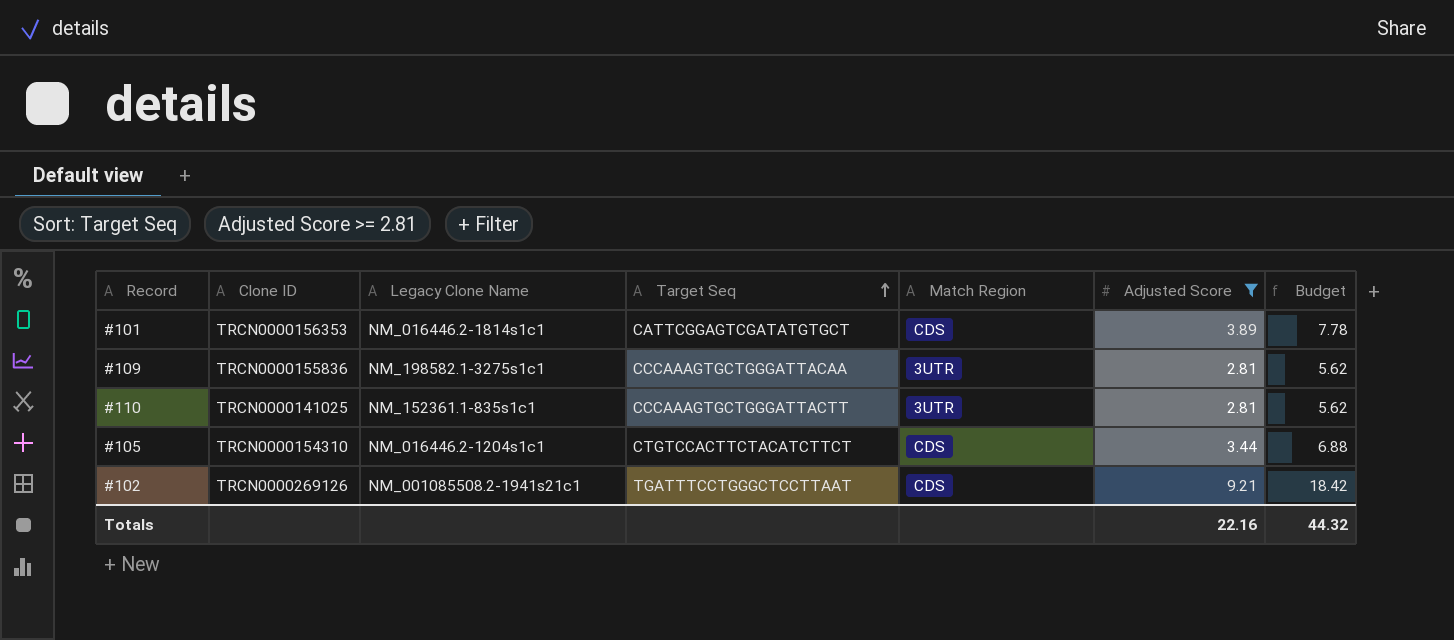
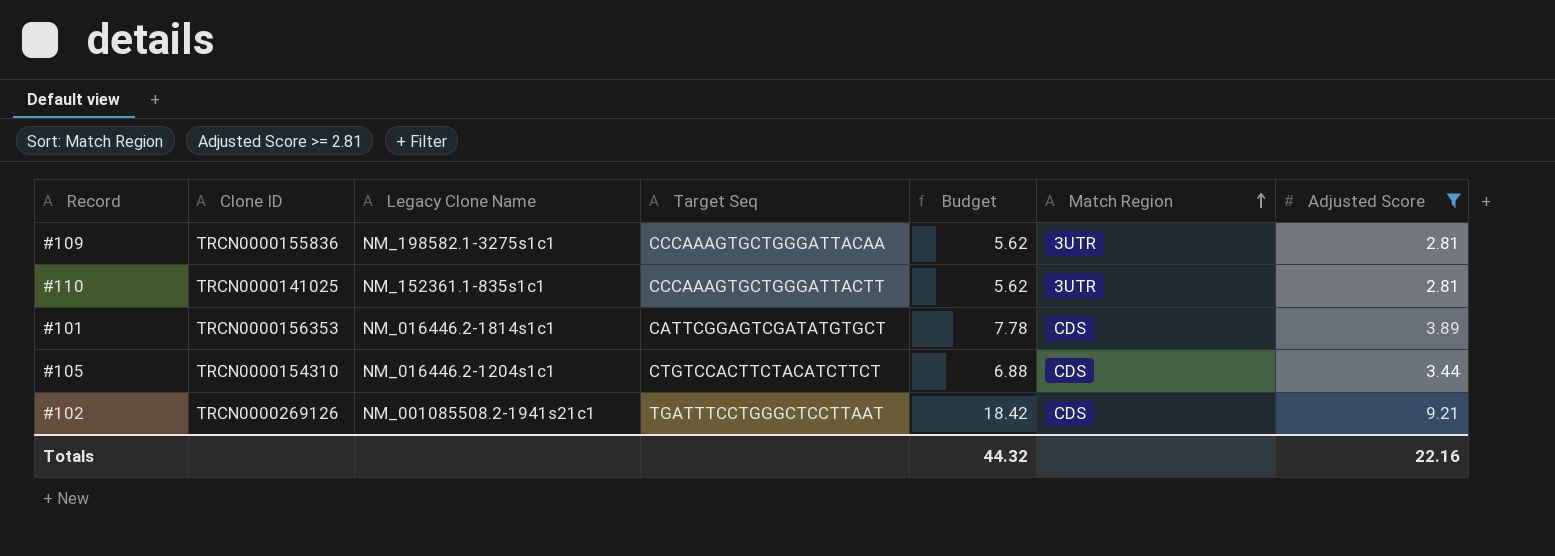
row order: Target Seq ascending -> Match Region ascending
column Budget | position: 7 -> 5

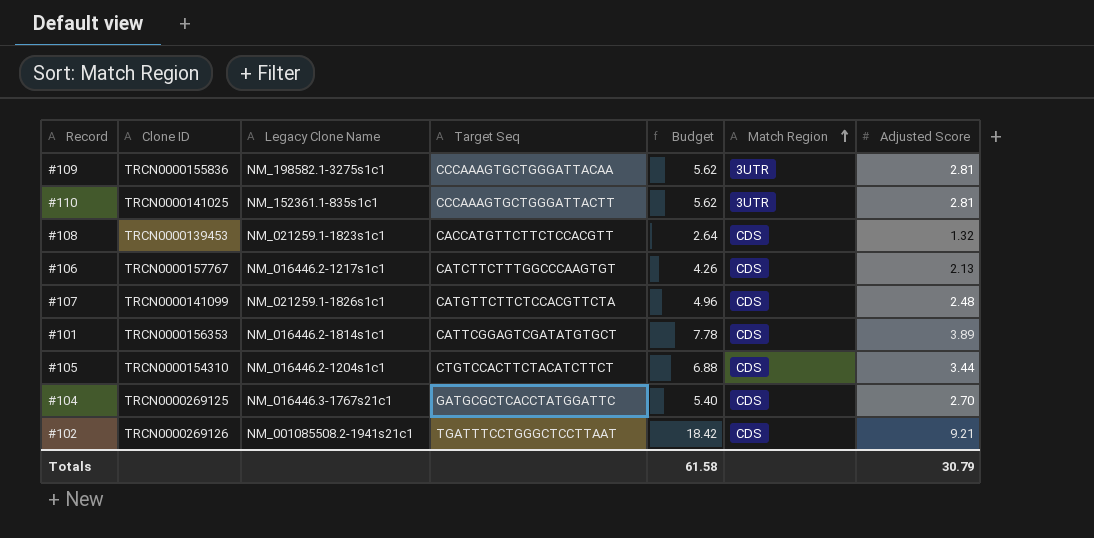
filter: Adjusted Score >= 2.81 -> none
Totals | Budget: 44.32 -> 61.58
Totals | Adjusted Score: 22.16 -> 30.79

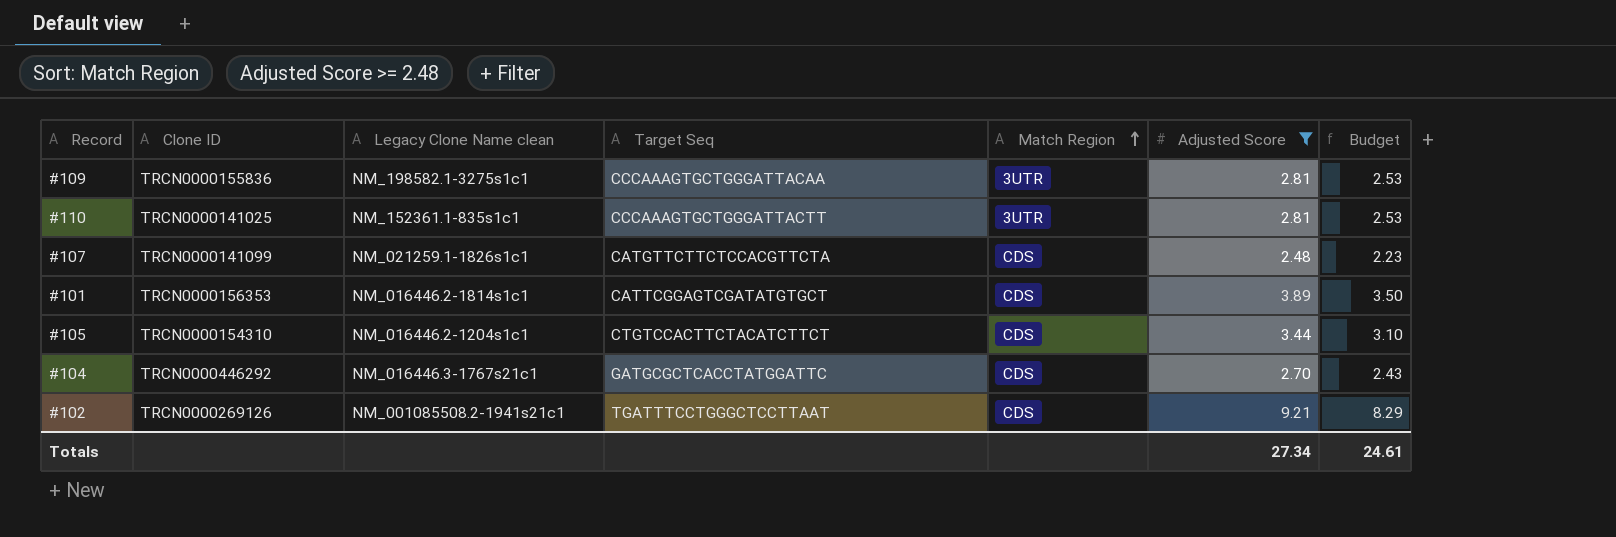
filter: none -> Adjusted Score >= 2.48
column name: Legacy Clone Name -> Legacy Clone Name clean
column Budget | formula: [Adjusted Score] * 2 -> [Adjusted Score] * 0.9
column Budget | position: 5 -> 7
#104 | Clone ID: TRCN0000269125 -> TRCN0000446292
Totals | Adjusted Score: 30.79 -> 27.34
Totals | Budget: 61.58 -> 24.61

